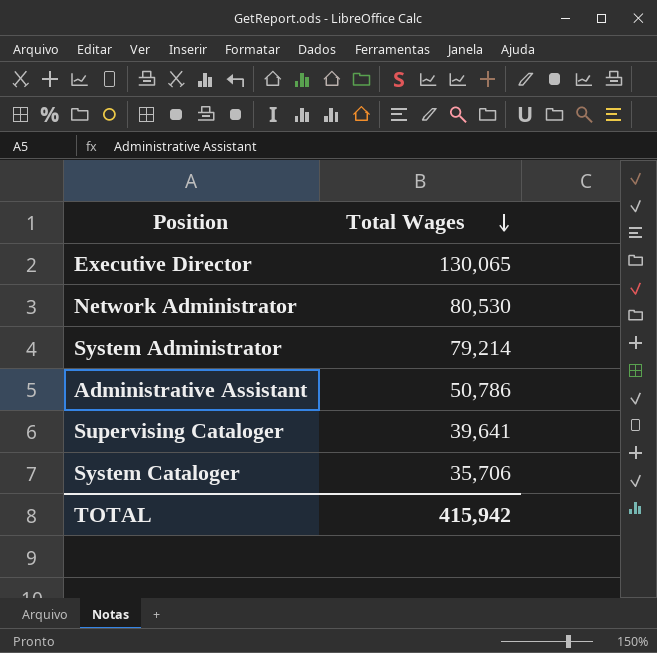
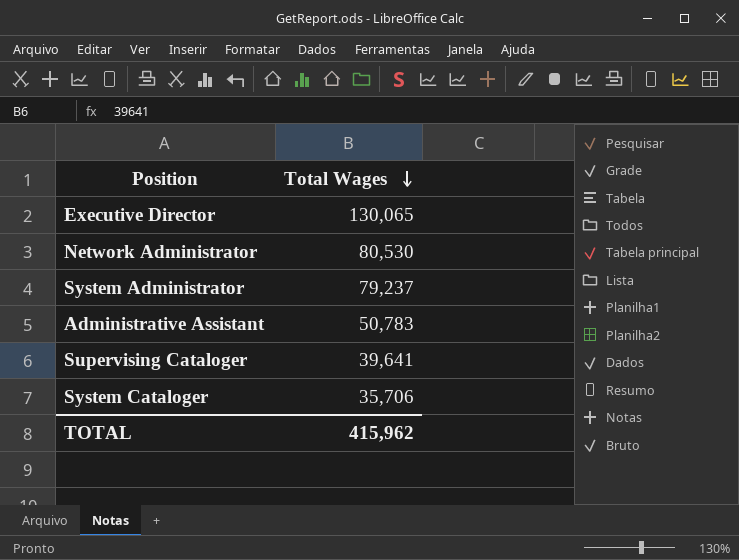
System Administrator | Total Wages: 79,214 -> 79,237
Administrative Assistant | Total Wages: 50,786 -> 50,783
TOTAL | Total Wages: 415,942 -> 415,962

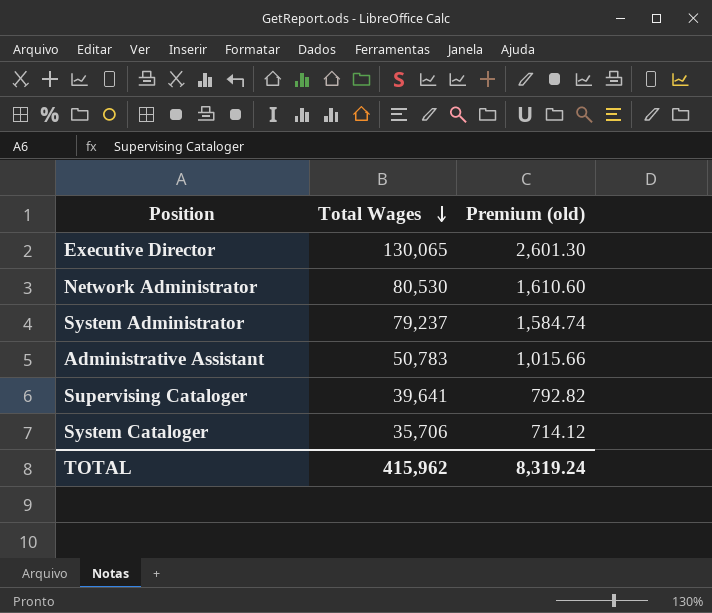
column Premium (old) | formula: none -> [Total Wages] * 0.02

